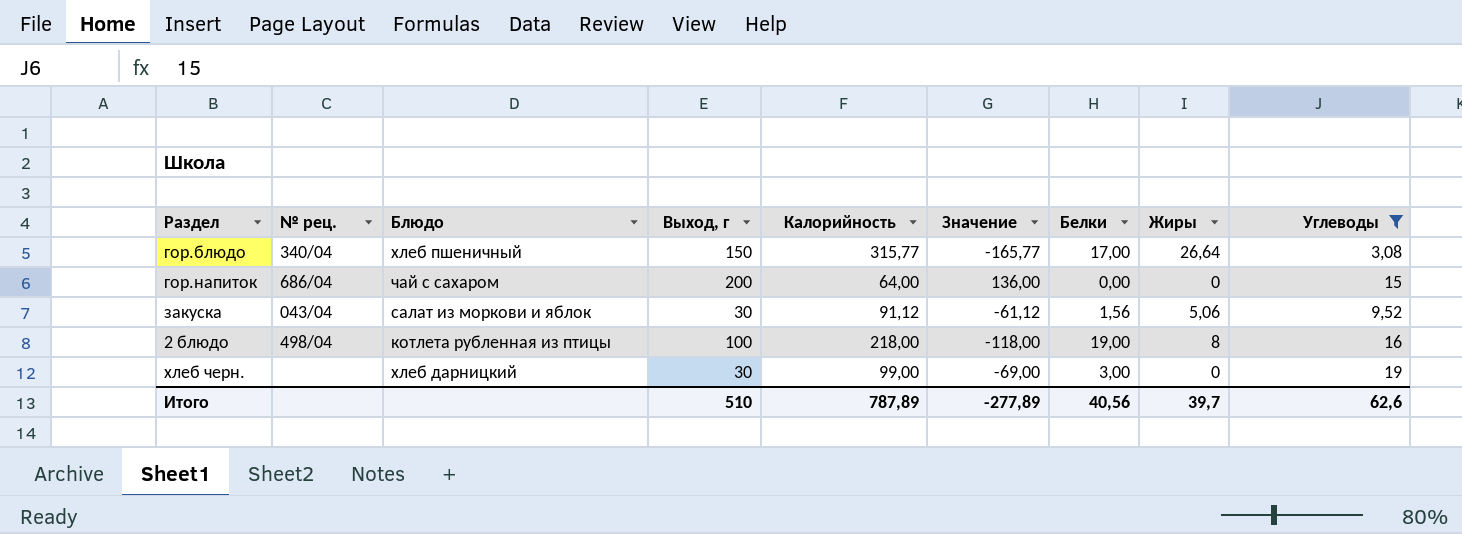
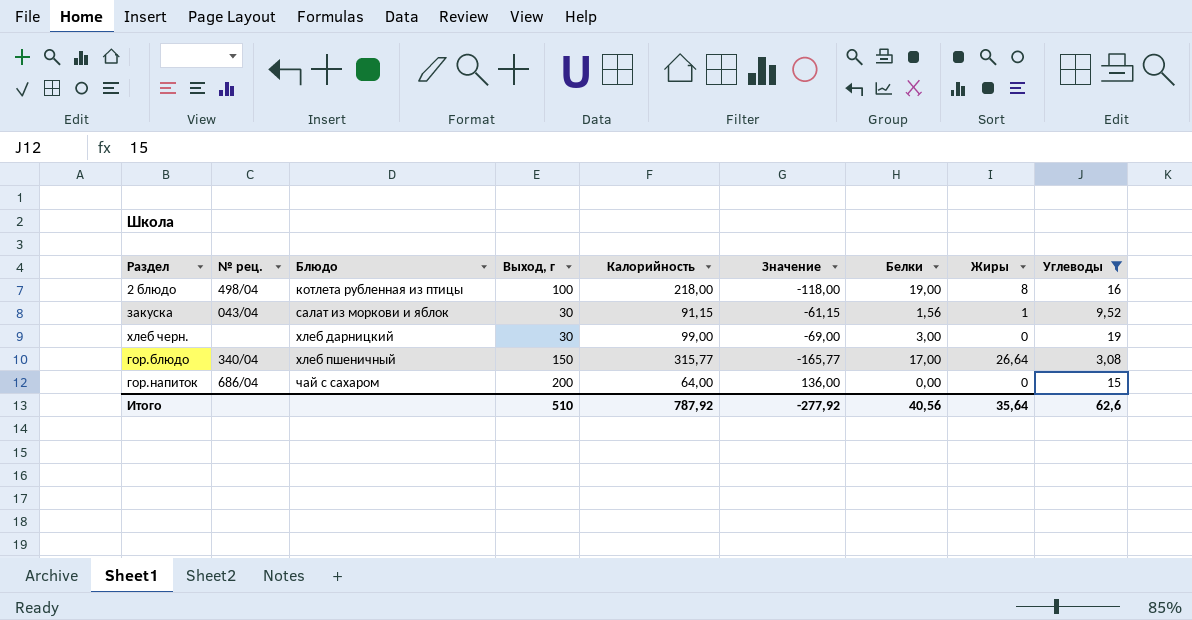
row order: none -> Блюдо ascending
закуска | Калорийность: 91,12 -> 91,15
закуска | Значение: -61,12 -> -61,15
закуска | Жиры: 5,06 -> 1
Итого | Калорийность: 787,89 -> 787,92
Итого | Значение: -277,89 -> -277,92
Итого | Жиры: 39,7 -> 35,64

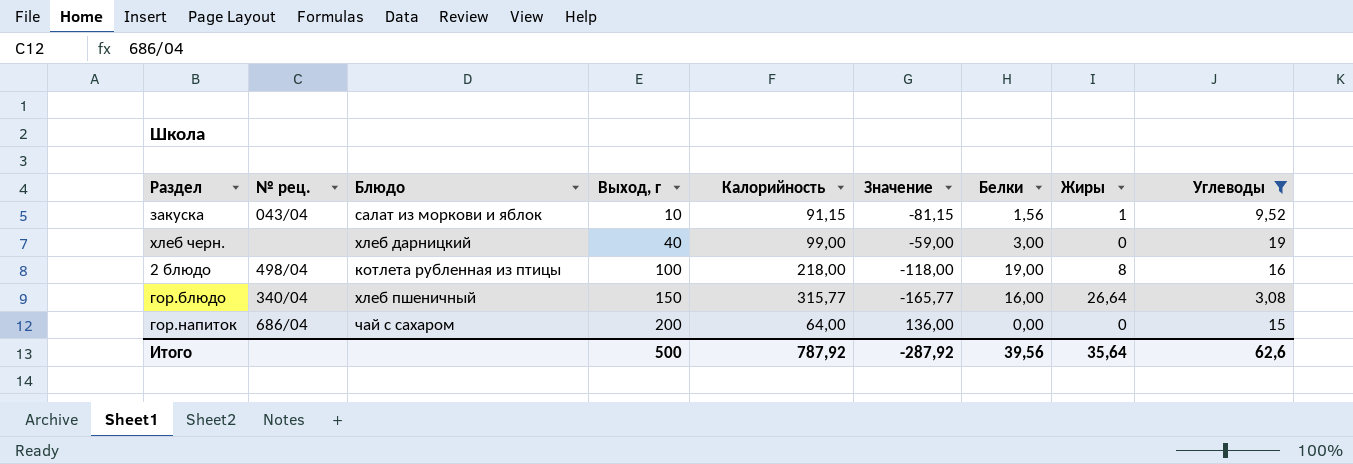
row order: Блюдо ascending -> Выход, г ascending
закуска | Выход, г: 30 -> 10
закуска | Значение: -61,15 -> -81,15
хлеб черн. | Выход, г: 30 -> 40
хлеб черн. | Значение: -69,00 -> -59,00
гор.блюдо | Белки: 17,00 -> 16,00
Итого | Выход, г: 510 -> 500
Итого | Значение: -277,92 -> -287,92
Итого | Белки: 40,56 -> 39,56

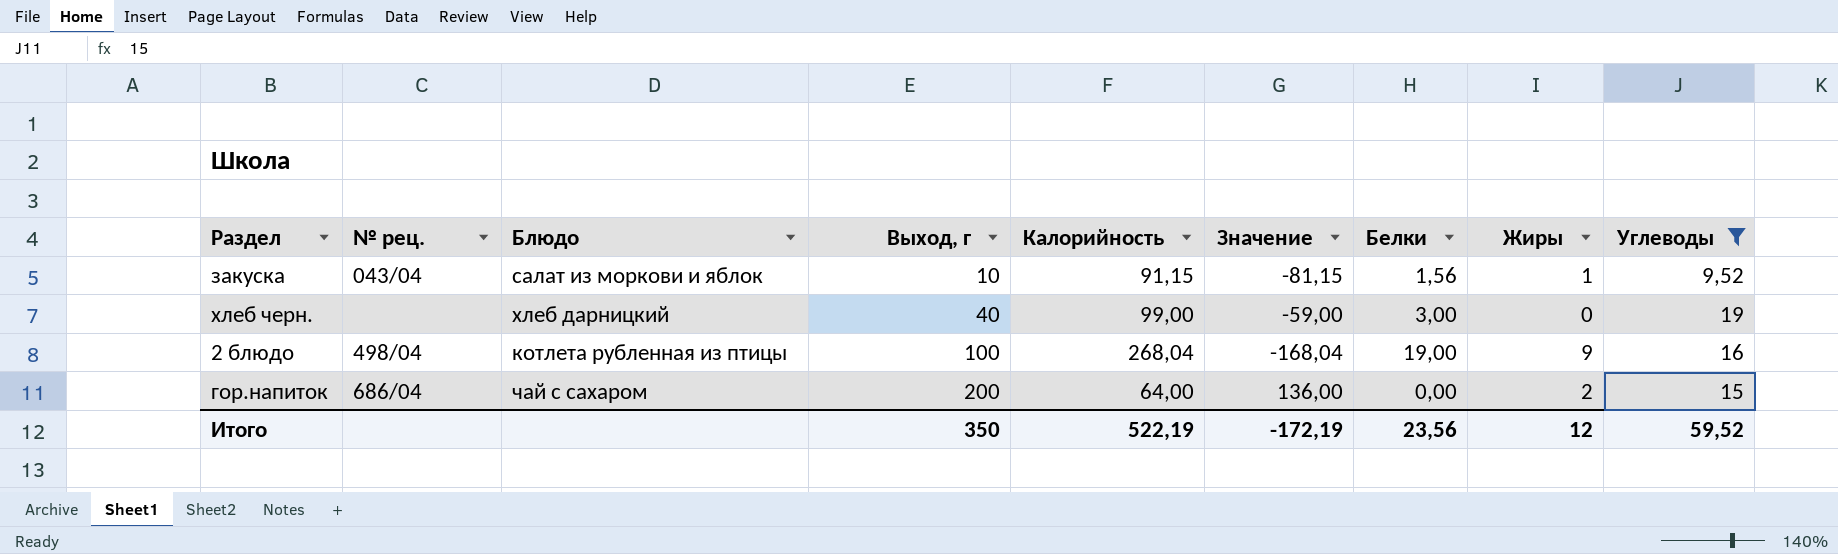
row гор.блюдо: 340/04 | хлеб пшеничный | 150 | 315,77 | -165,77 | 16,00 | 26,64 | 3,08 -> none
2 блюдо | Калорийность: 218,00 -> 268,04
2 блюдо | Значение: -118,00 -> -168,04
2 блюдо | Жиры: 8 -> 9
гор.напиток | Жиры: 0 -> 2
Итого | Выход, г: 500 -> 350
Итого | Калорийность: 787,92 -> 522,19
Итого | Значение: -287,92 -> -172,19
Итого | Белки: 39,56 -> 23,56
Итого | Жиры: 35,64 -> 12
Итого | Углеводы: 62,6 -> 59,52

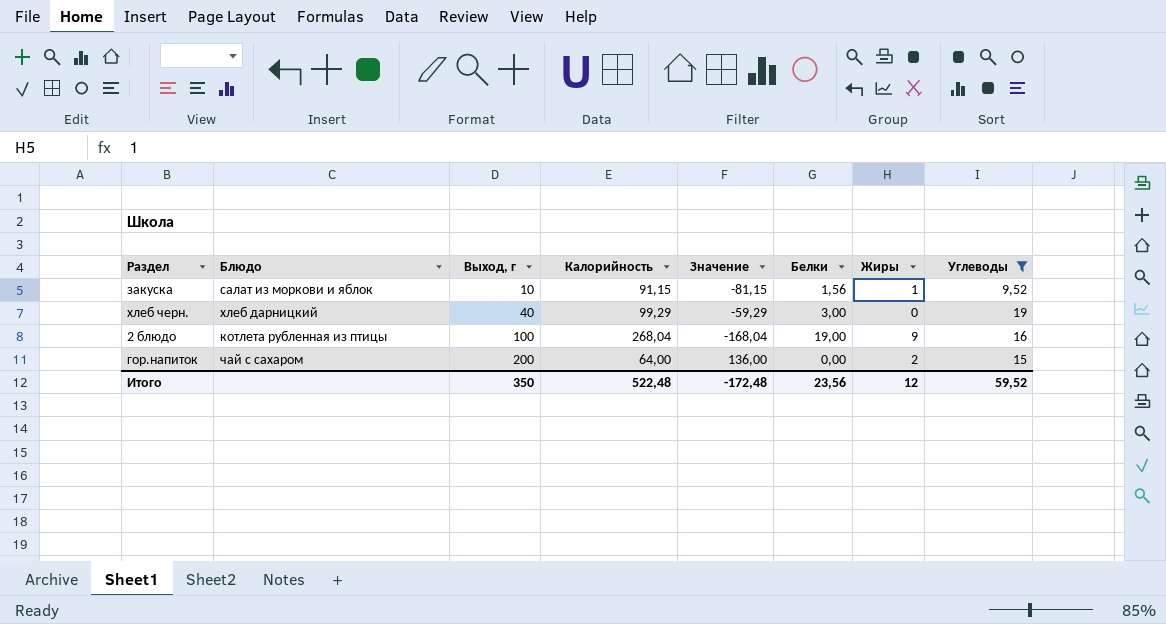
column № рец. | position: 2 -> none
хлеб черн. | Калорийность: 99,00 -> 99,29
хлеб черн. | Значение: -59,00 -> -59,29
Итого | Калорийность: 522,19 -> 522,48
Итого | Значение: -172,19 -> -172,48

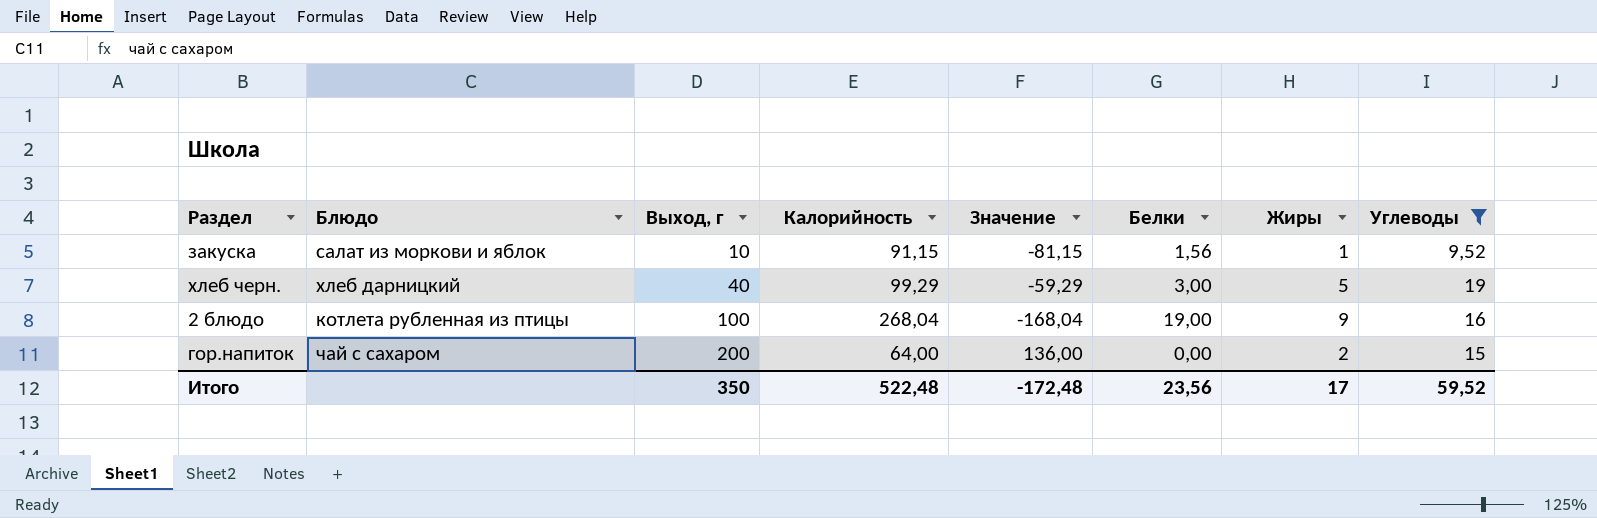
хлеб черн. | Жиры: 0 -> 5
Итого | Жиры: 12 -> 17

